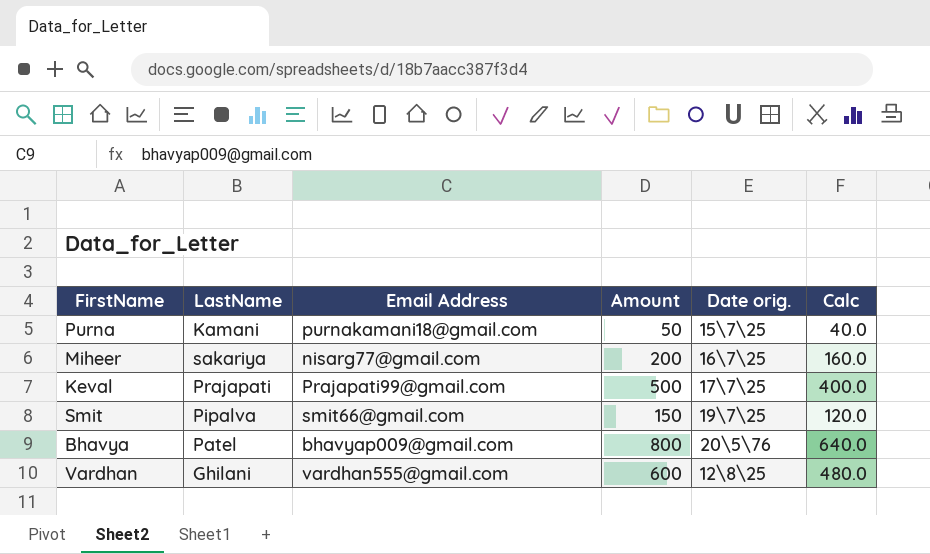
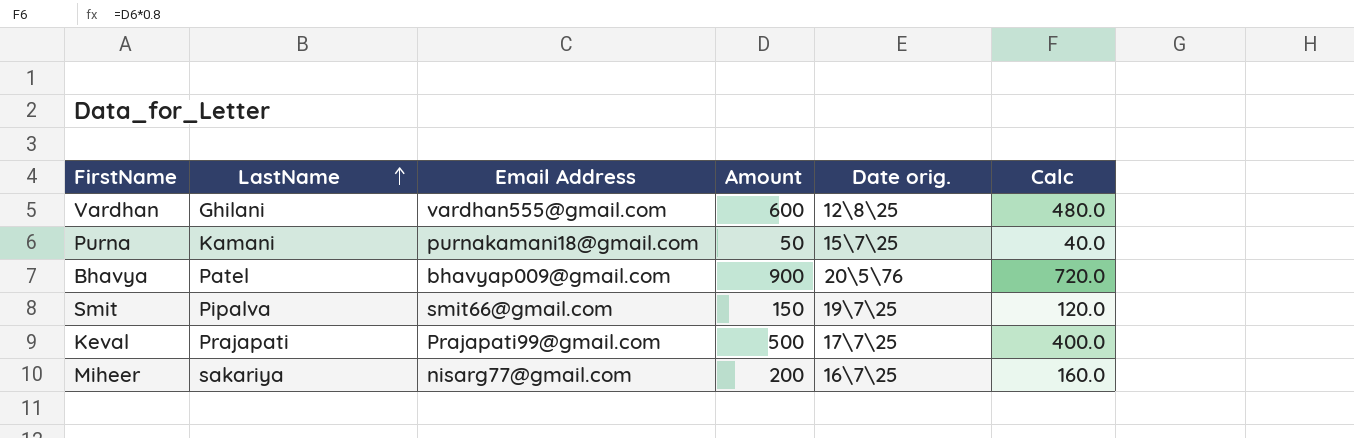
row order: none -> LastName ascending
Bhavya | Amount: 800 -> 900
Bhavya | Calc: 640.0 -> 720.0

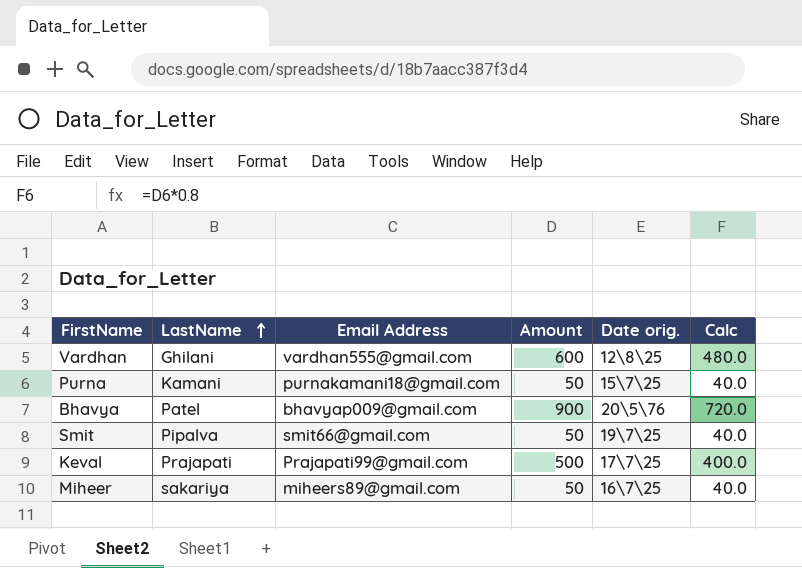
Smit | Amount: 150 -> 50
Smit | Calc: 120.0 -> 40.0
Miheer | Email Address: nisarg77@gmail.com -> miheers89@gmail.com
Miheer | Amount: 200 -> 50
Miheer | Calc: 160.0 -> 40.0

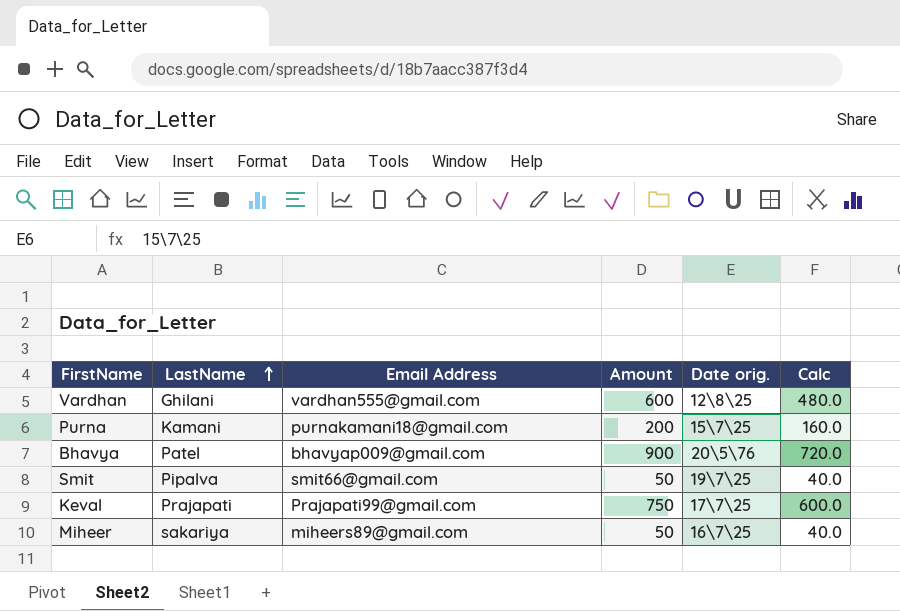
Purna | Amount: 50 -> 200
Purna | Calc: 40.0 -> 160.0
Keval | Amount: 500 -> 750
Keval | Calc: 400.0 -> 600.0

